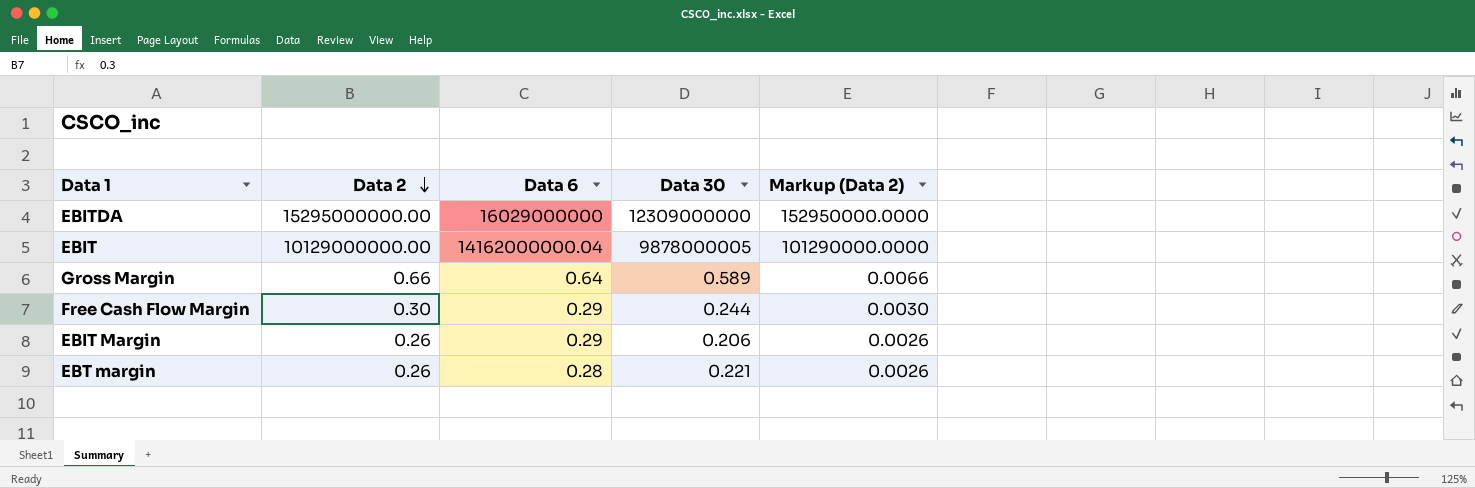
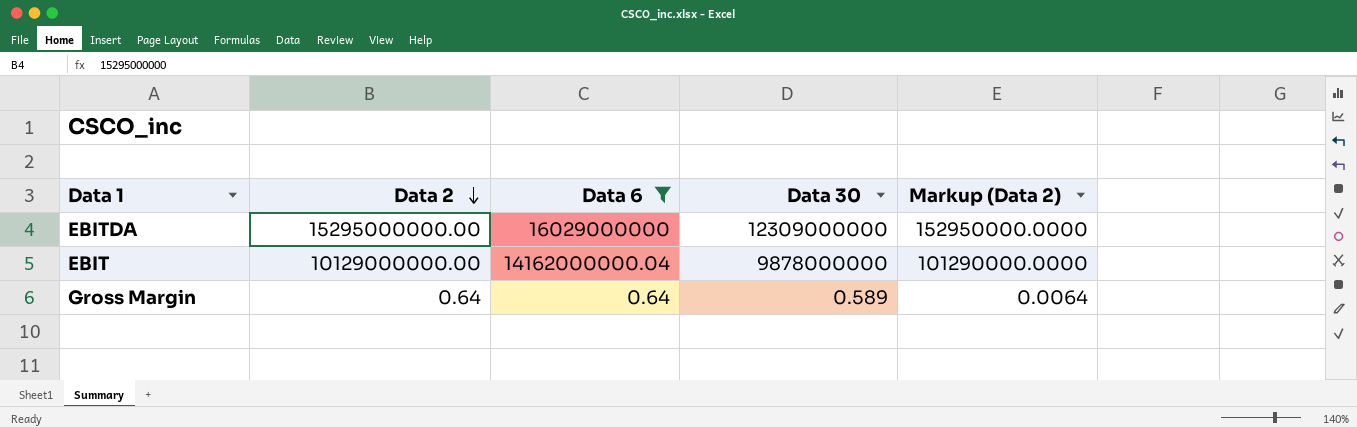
filter: none -> Data 6 >= 0.64
EBIT | Data 30: 9878000005 -> 9878000000
Gross Margin | Data 2: 0.66 -> 0.64
Gross Margin | Markup (Data 2): 0.0066 -> 0.0064

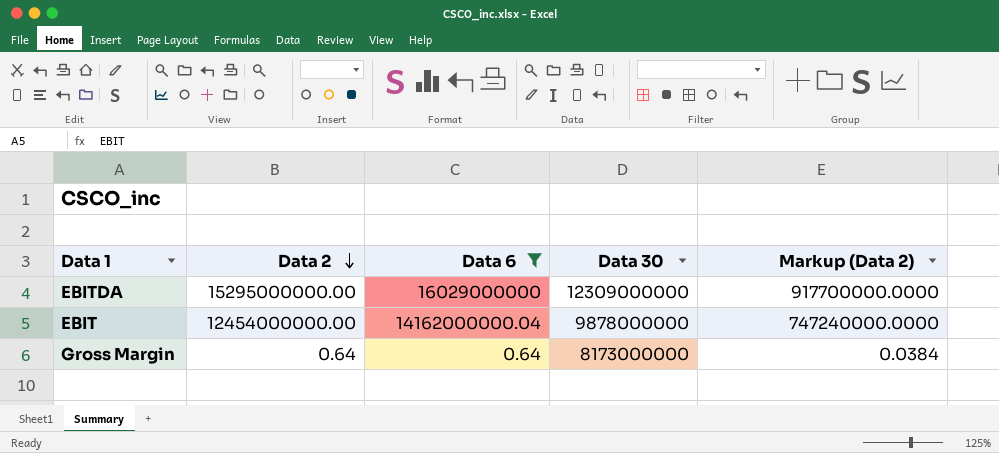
column Markup (Data 2) | formula: [Data 2] * 0.01 -> [Data 2] * 0.06
EBIT | Data 2: 10129000000.00 -> 12454000000.00
Gross Margin | Data 30: 0.589 -> 8173000000

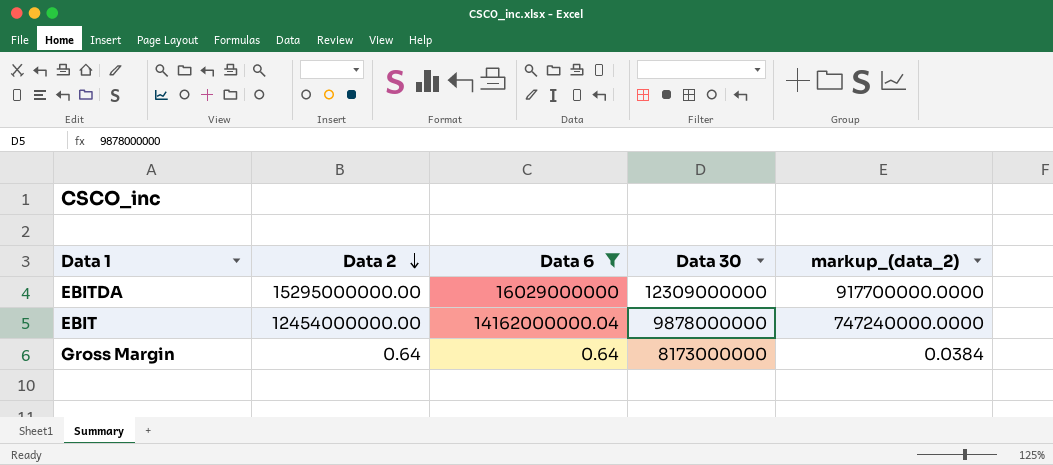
column name: Markup (Data 2) -> markup_(data_2)

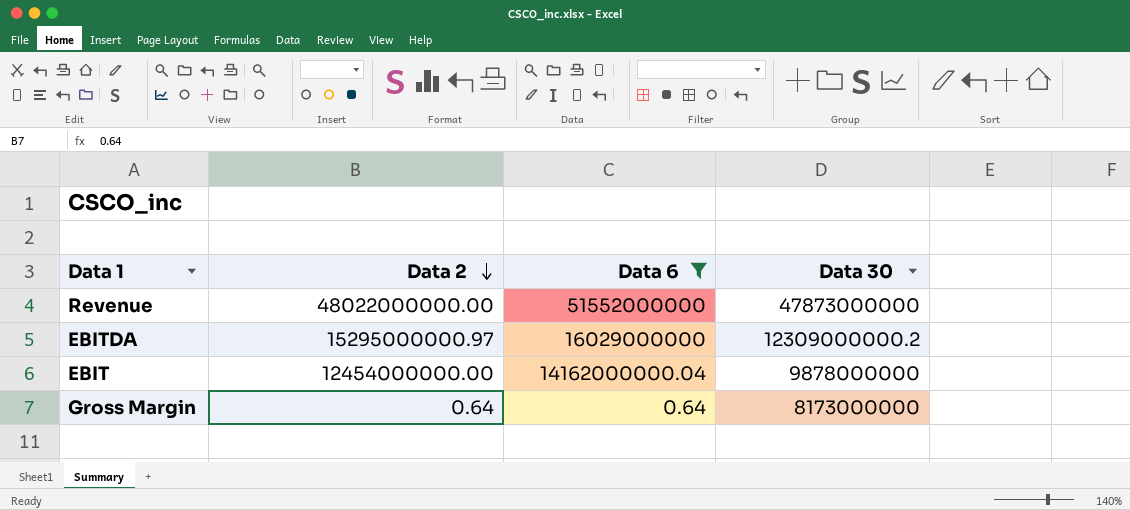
column markup_(data_2) | formula: [Data 2] * 0.06 -> none
row Revenue: none -> 48022000000.00 | 51552000000 | 47873000000
EBITDA | Data 2: 15295000000.00 -> 15295000000.97
EBITDA | Data 30: 12309000000 -> 12309000000.2

